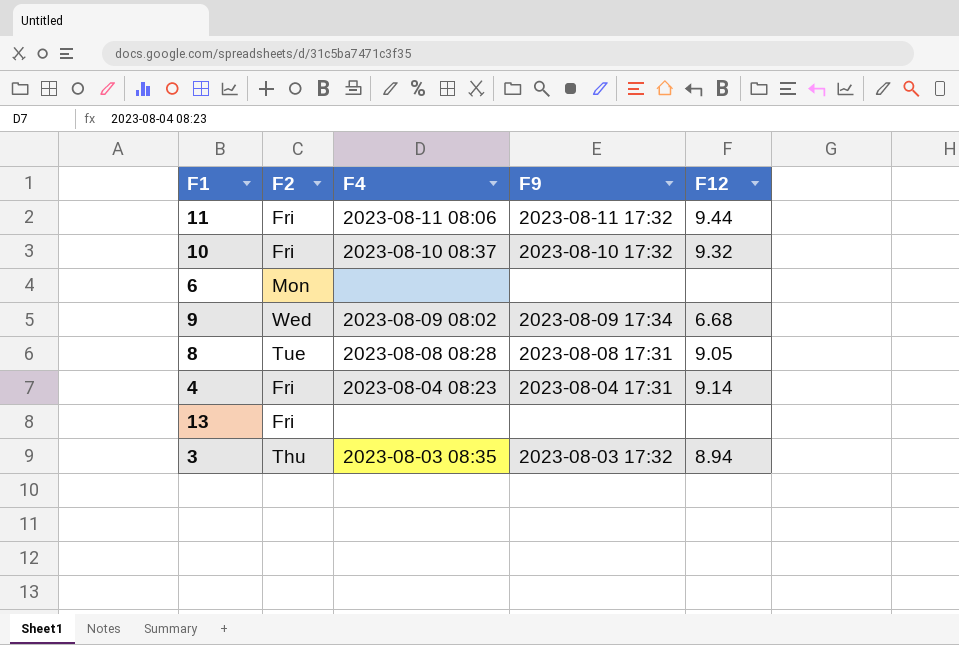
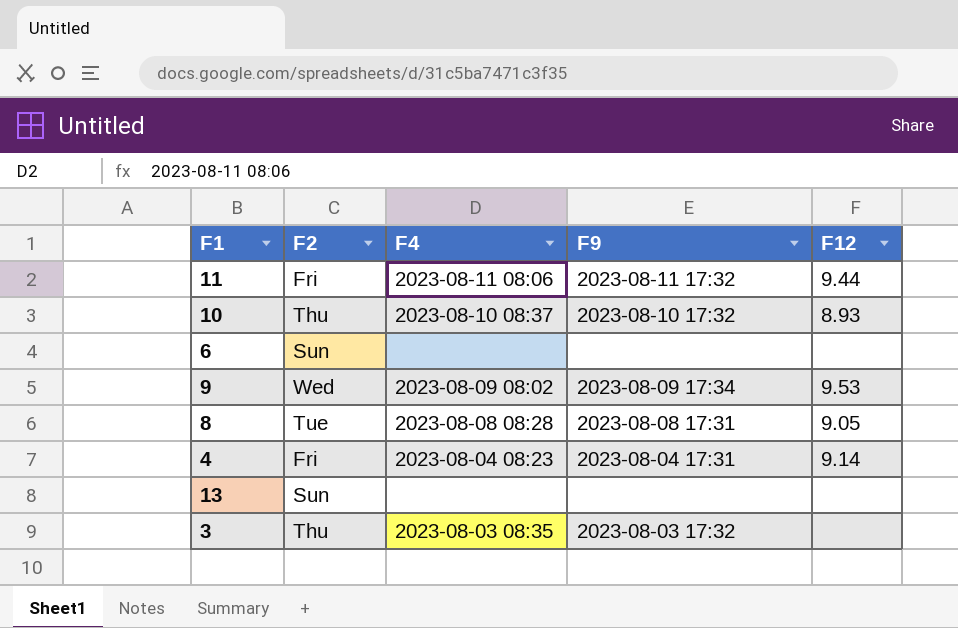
10 | F2: Fri -> Thu
10 | F12: 9.32 -> 8.93
6 | F2: Mon -> Sun
9 | F12: 6.68 -> 9.53
13 | F2: Fri -> Sun
3 | F12: 8.94 -> none

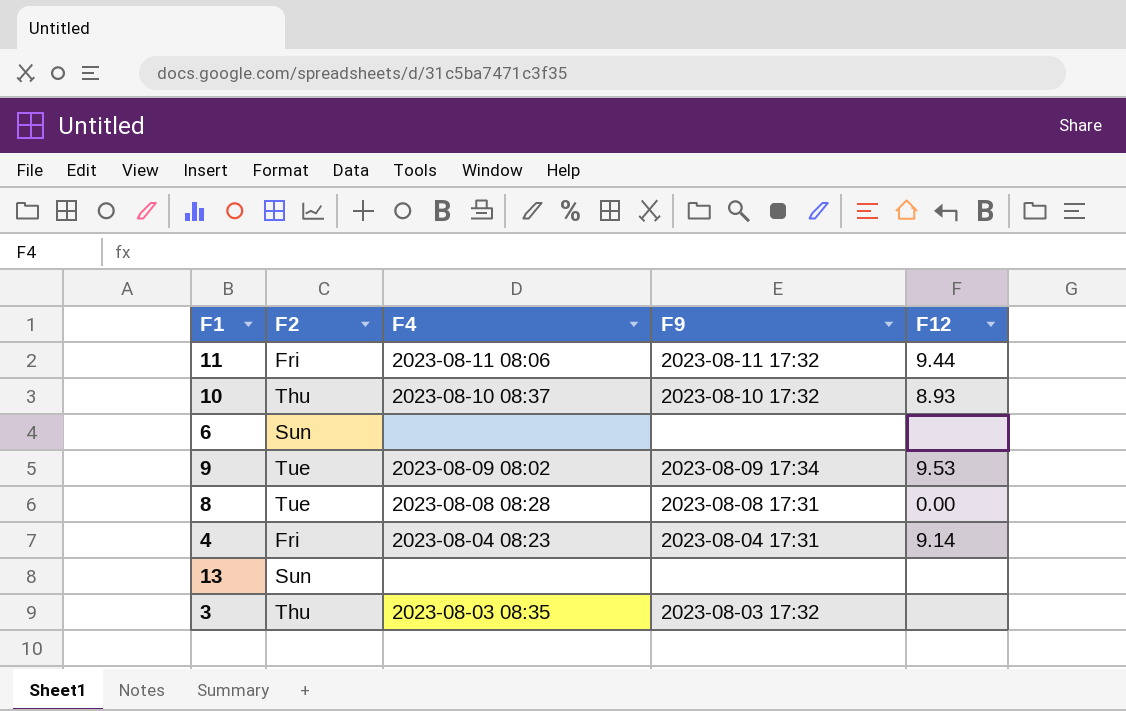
9 | F2: Wed -> Tue
8 | F12: 9.05 -> 0.00

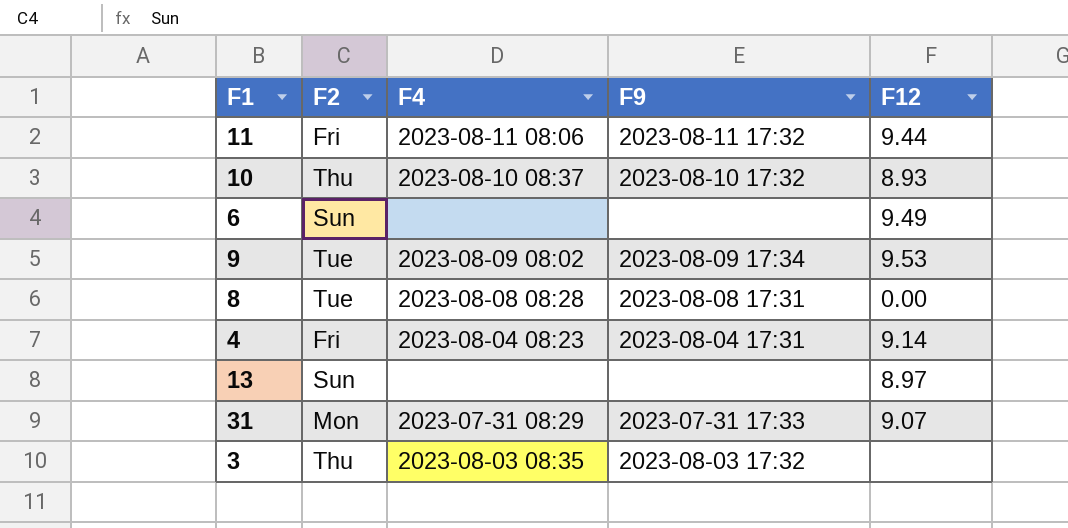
6 | F12: none -> 9.49
13 | F12: none -> 8.97
row 31: none -> Mon | 2023-07-31 08:29 | 2023-07-31 17:33 | 9.07

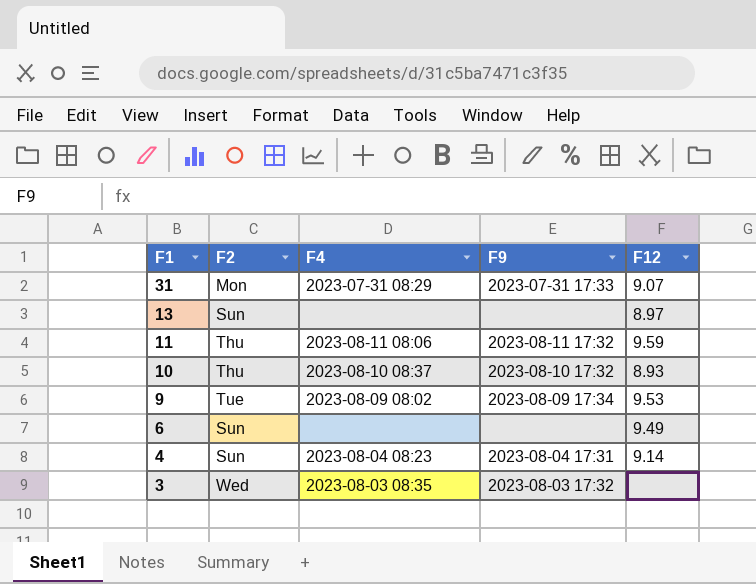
row order: none -> F1 descending
row 8: Tue | 2023-08-08 08:28 | 2023-08-08 17:31 | 0.00 -> none
11 | F2: Fri -> Thu
11 | F12: 9.44 -> 9.59
4 | F2: Fri -> Sun
3 | F2: Thu -> Wed

